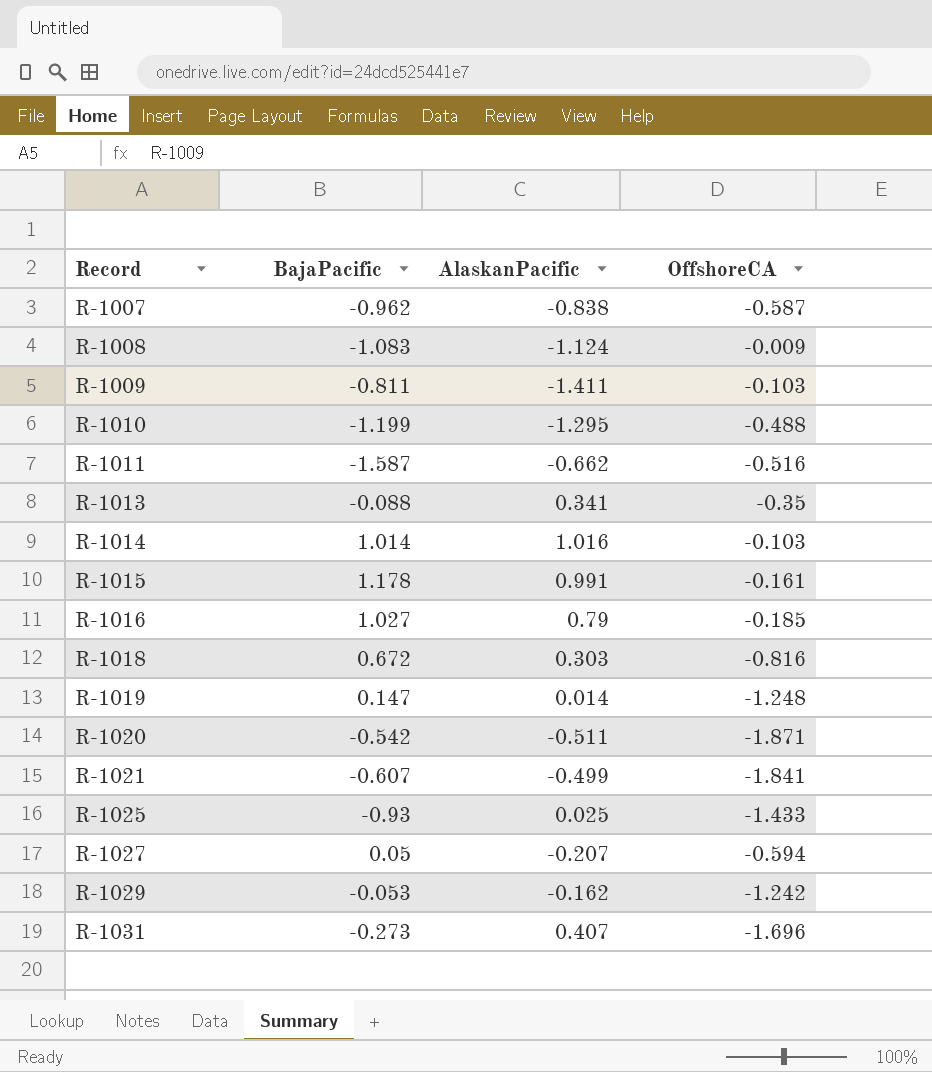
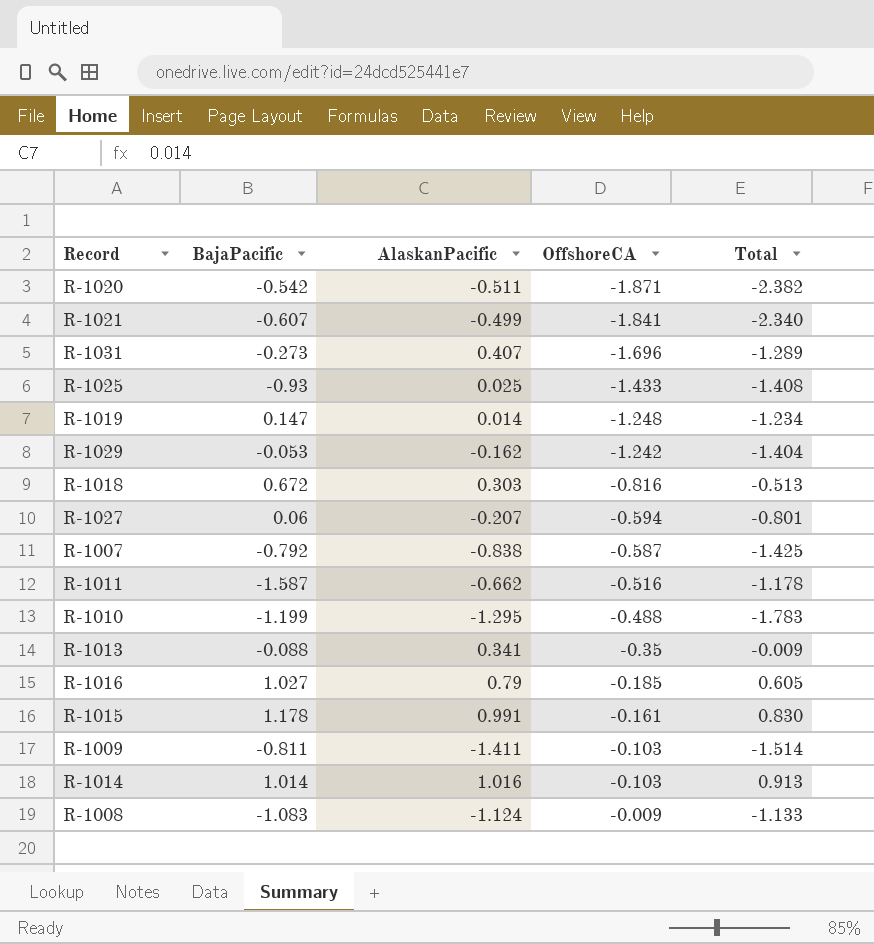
row order: Record ascending -> OffshoreCA ascending
column Total | formula: none -> [AlaskanPacific] + [OffshoreCA]
R-1027 | BajaPacific: 0.05 -> 0.06
R-1007 | BajaPacific: -0.962 -> -0.792

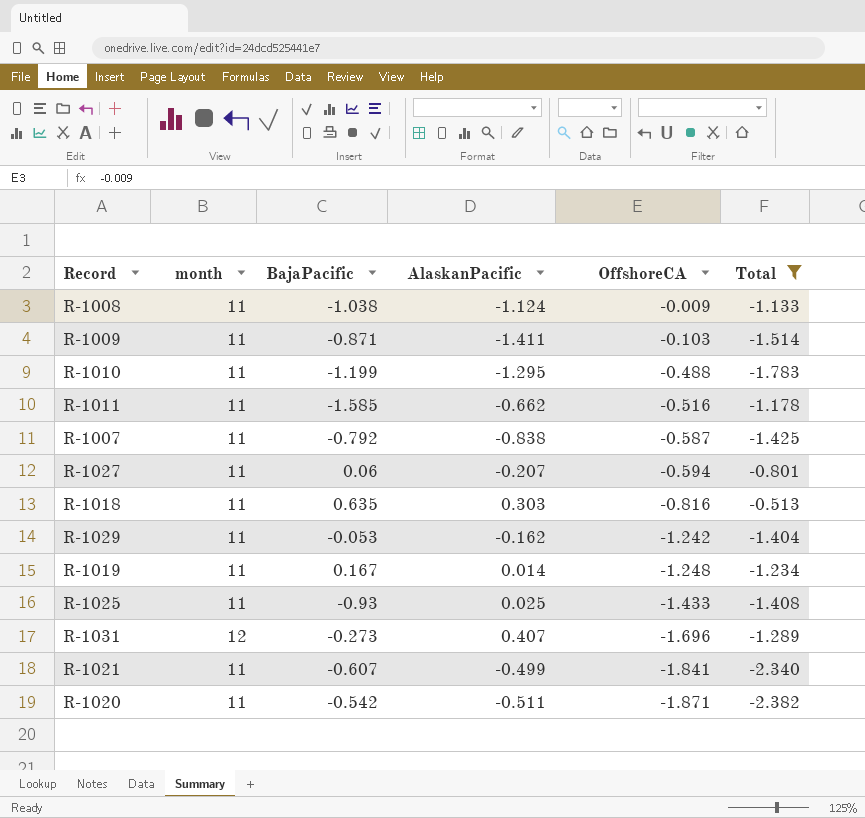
filter: none -> Total <= -0.513
row order: OffshoreCA ascending -> OffshoreCA descending
column month | position: none -> 2
R-1008 | BajaPacific: -1.083 -> -1.038
R-1009 | BajaPacific: -0.811 -> -0.871
R-1011 | BajaPacific: -1.587 -> -1.585
R-1018 | BajaPacific: 0.672 -> 0.635
R-1019 | BajaPacific: 0.147 -> 0.167

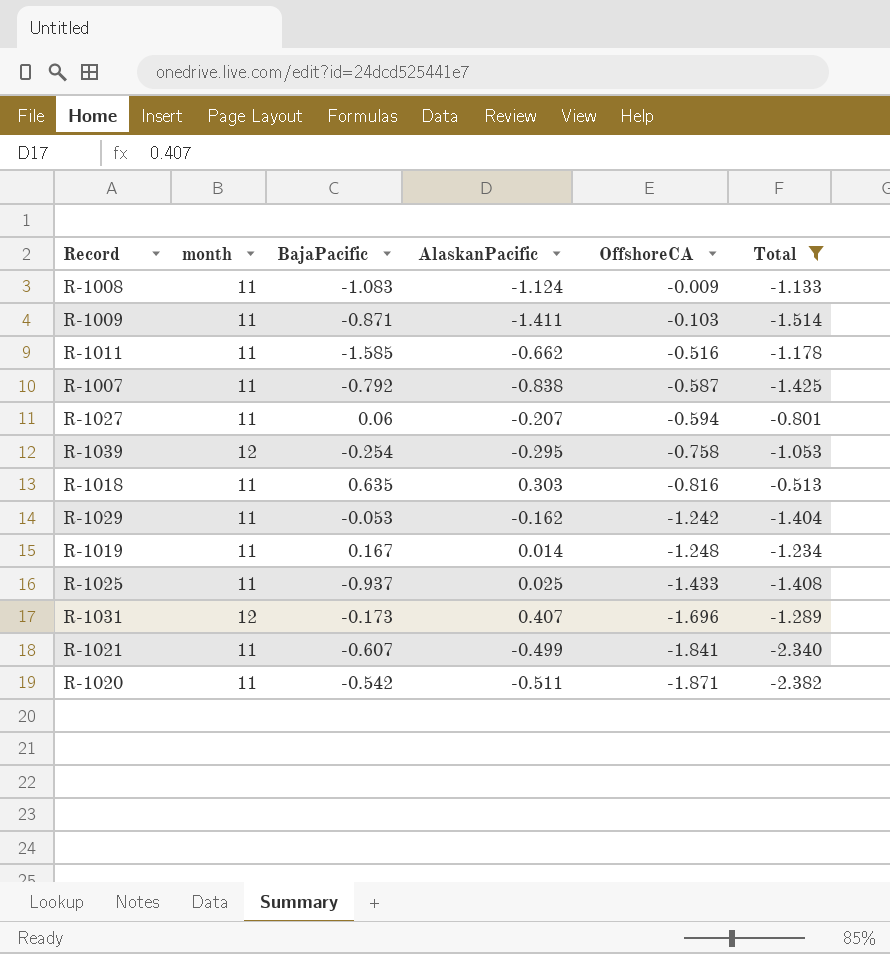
row R-1010: 11 | -1.199 | -1.295 | -0.488 | -1.783 -> none
R-1008 | BajaPacific: -1.038 -> -1.083
row R-1039: none -> 12 | -0.254 | -0.295 | -0.758 | -1.053
R-1025 | BajaPacific: -0.93 -> -0.937
R-1031 | BajaPacific: -0.273 -> -0.173

